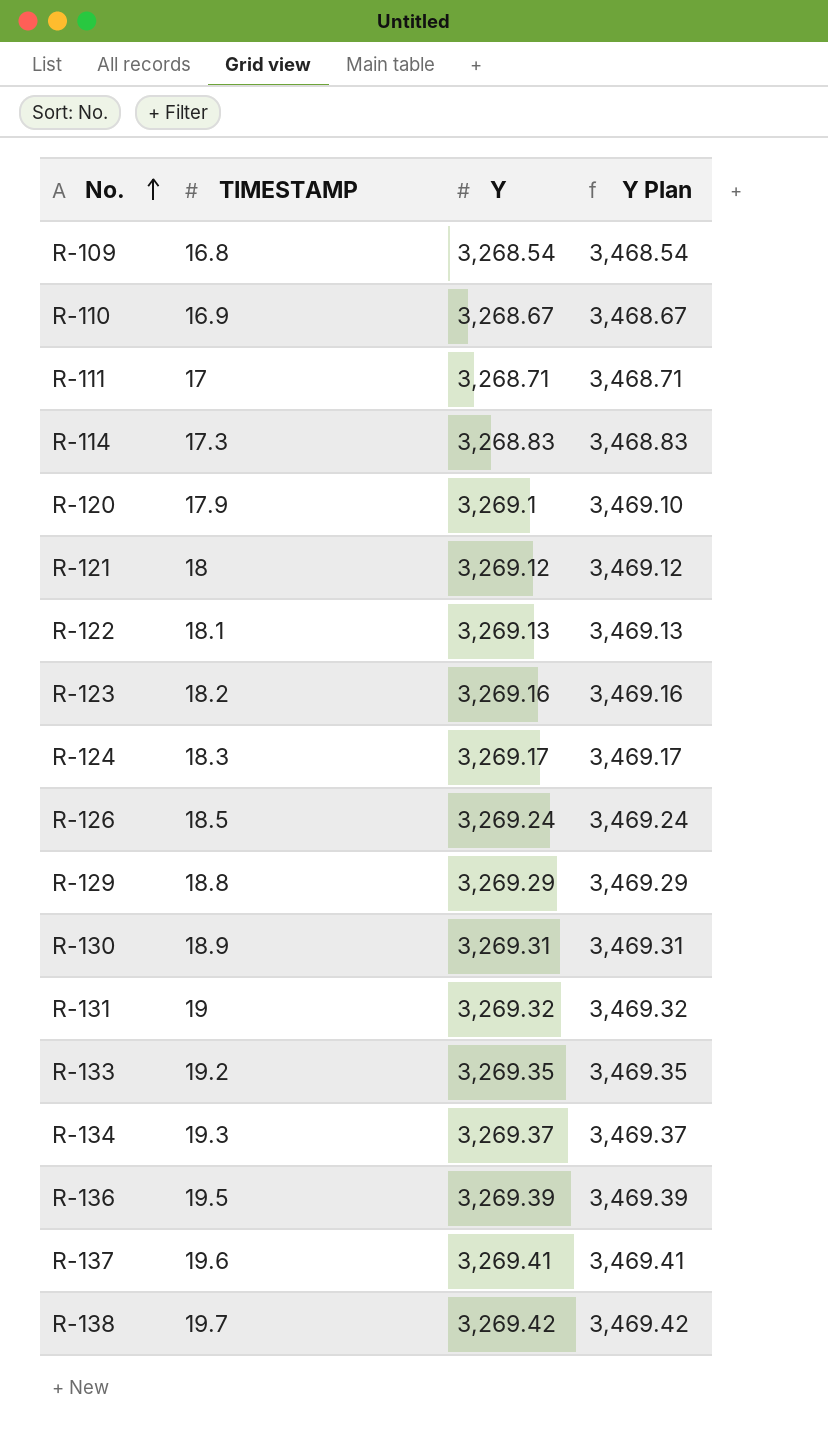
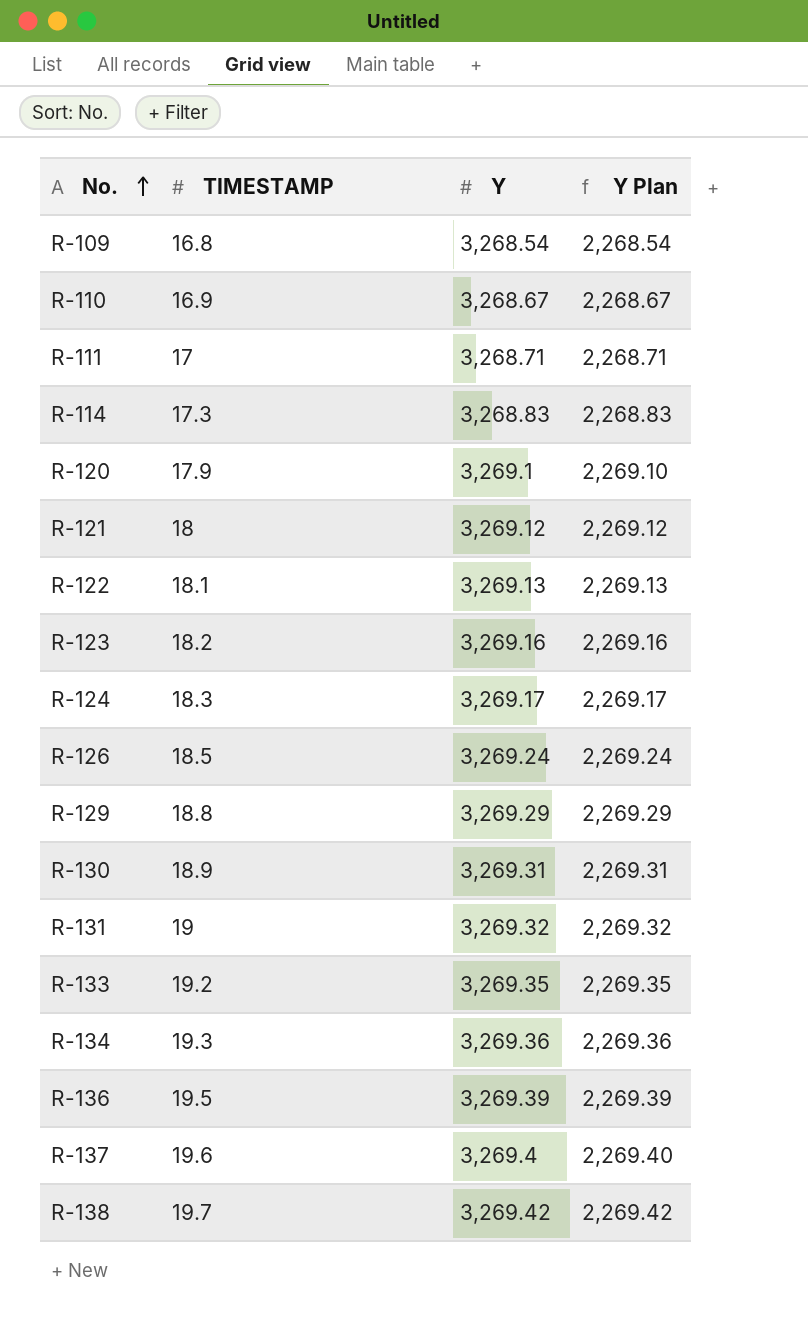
column Y Plan | formula: [Y] + 200 -> [Y] - 1000
R-134 | Y: 3,269.37 -> 3,269.36
R-137 | Y: 3,269.41 -> 3,269.4

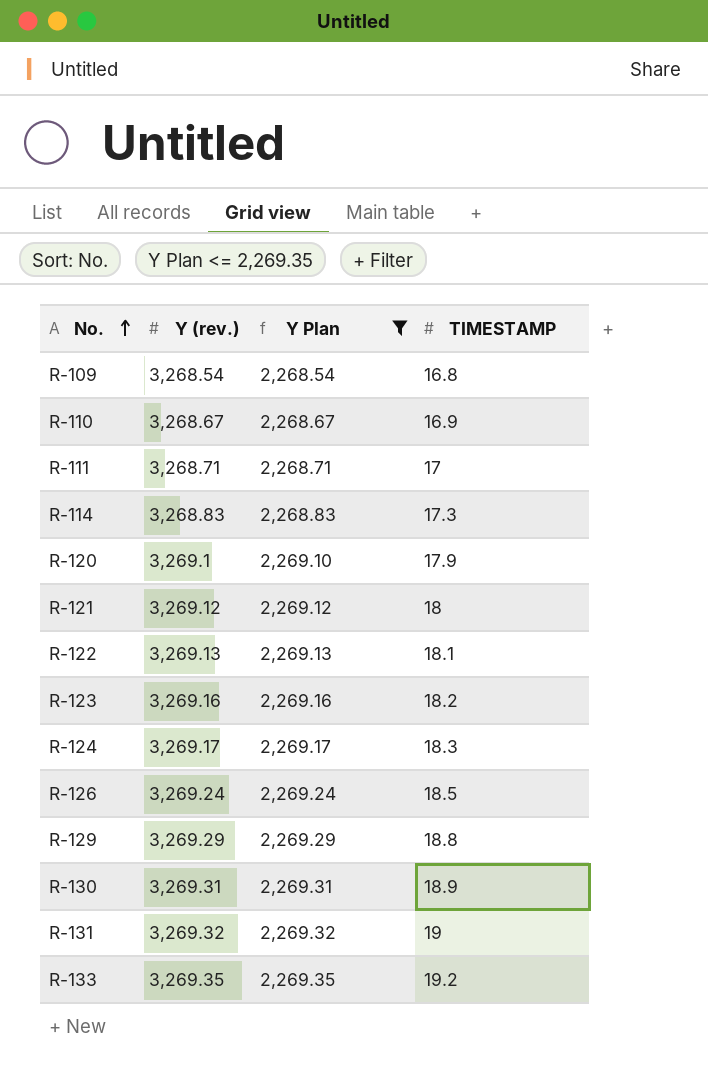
filter: none -> Y Plan <= 2,269.35
column name: Y -> Y (rev.)
column TIMESTAMP | position: 2 -> 4

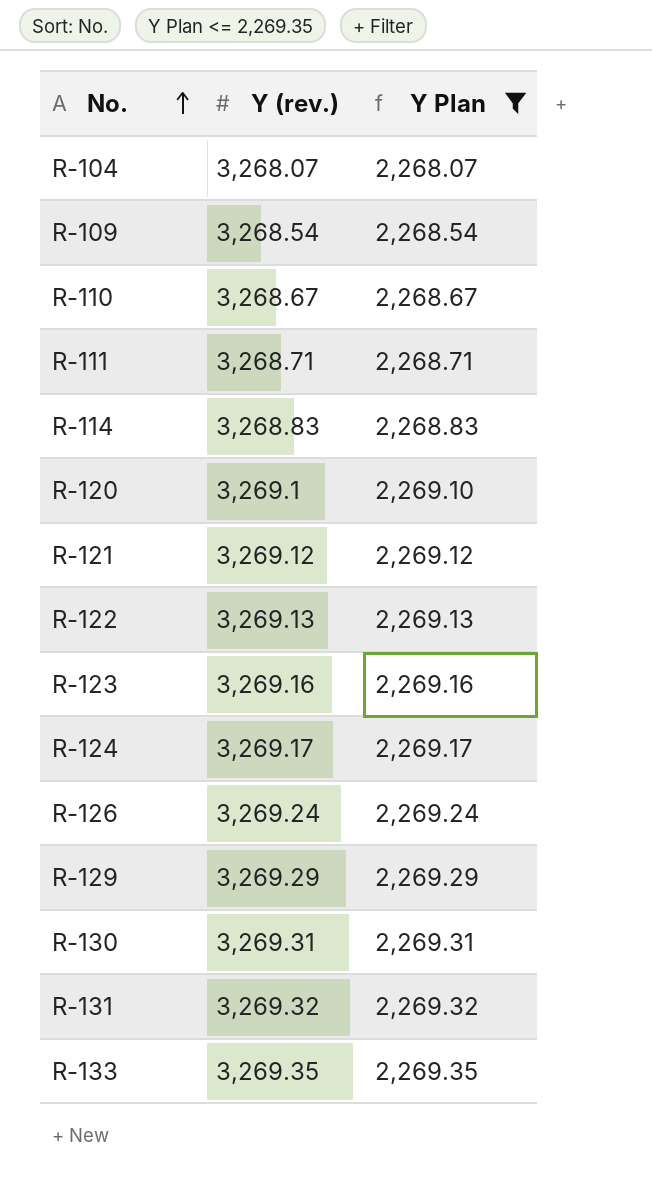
column TIMESTAMP | position: 4 -> none
row R-104: none -> 3,268.07 | 2,268.07

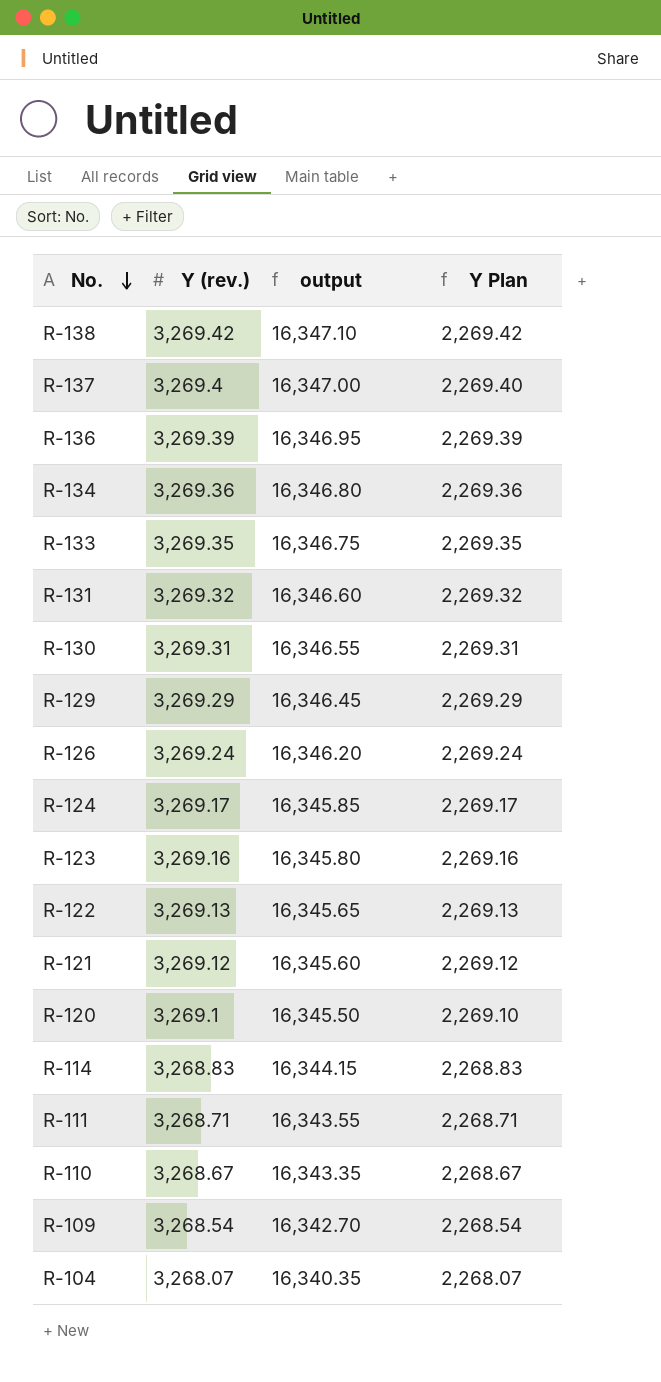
filter: Y Plan <= 2,269.35 -> none
row order: No. ascending -> No. descending
column output | formula: none -> [Y (rev.)] * 5

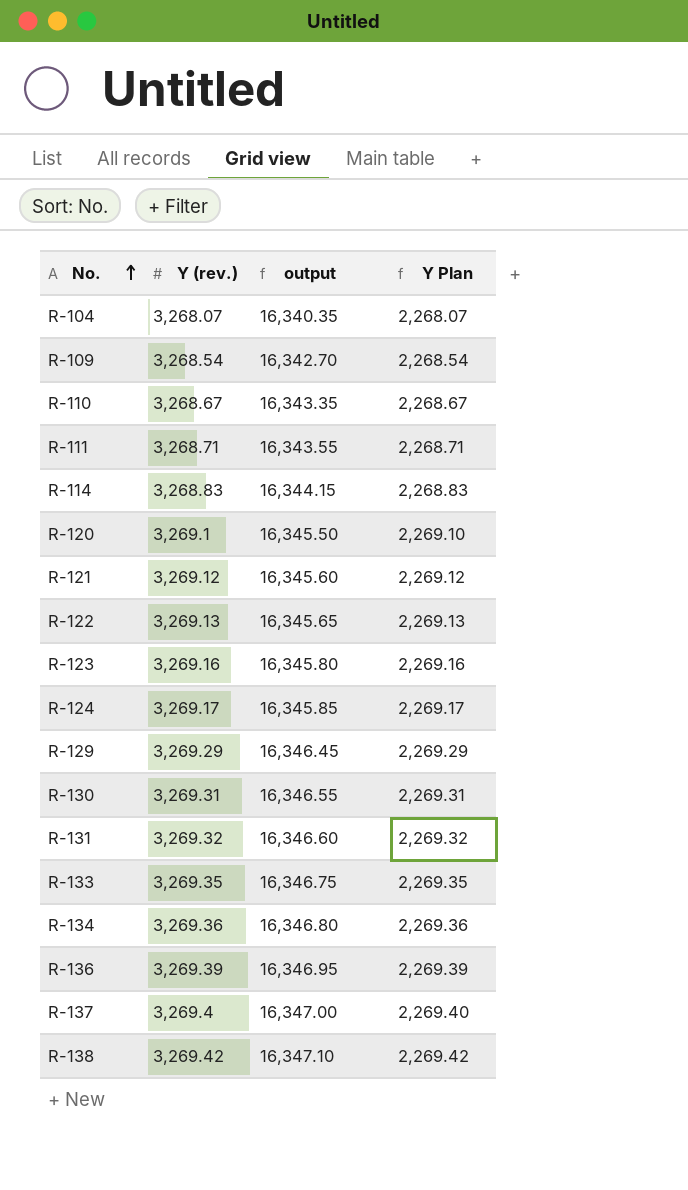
row order: No. descending -> No. ascending
row R-126: 3,269.24 | 16,346.20 | 2,269.24 -> none

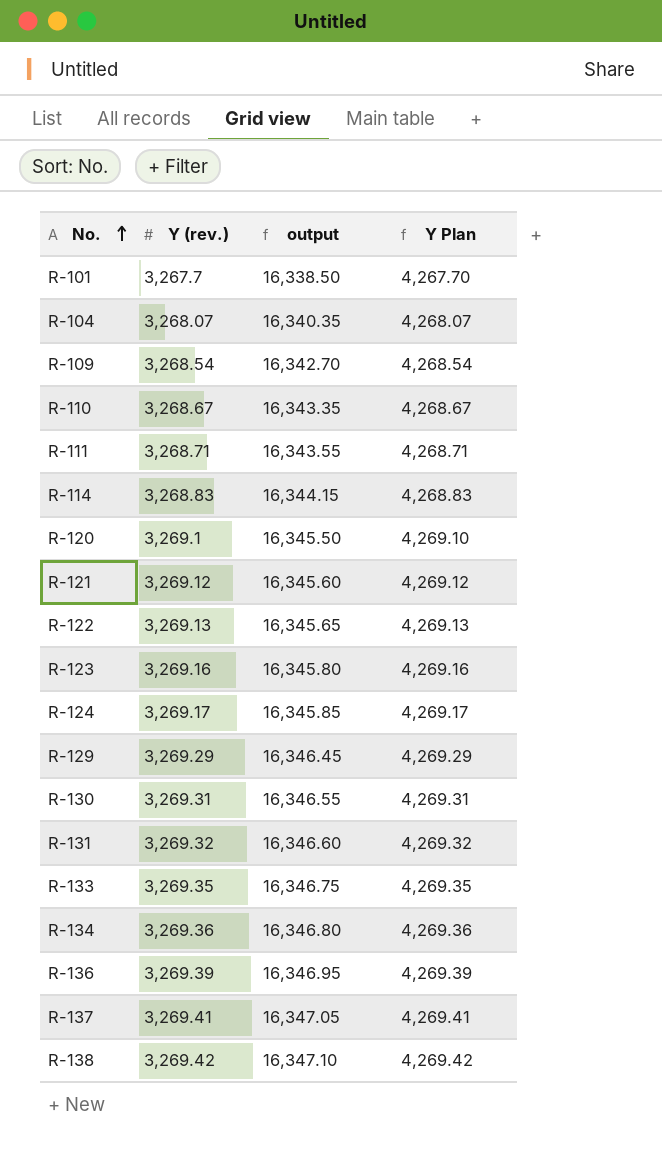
column Y Plan | formula: [Y (rev.)] - 1000 -> [Y (rev.)] + 1000
row R-101: none -> 3,267.7 | 16,338.50 | 4,267.70
R-137 | Y (rev.): 3,269.4 -> 3,269.41
R-137 | output: 16,347.00 -> 16,347.05

